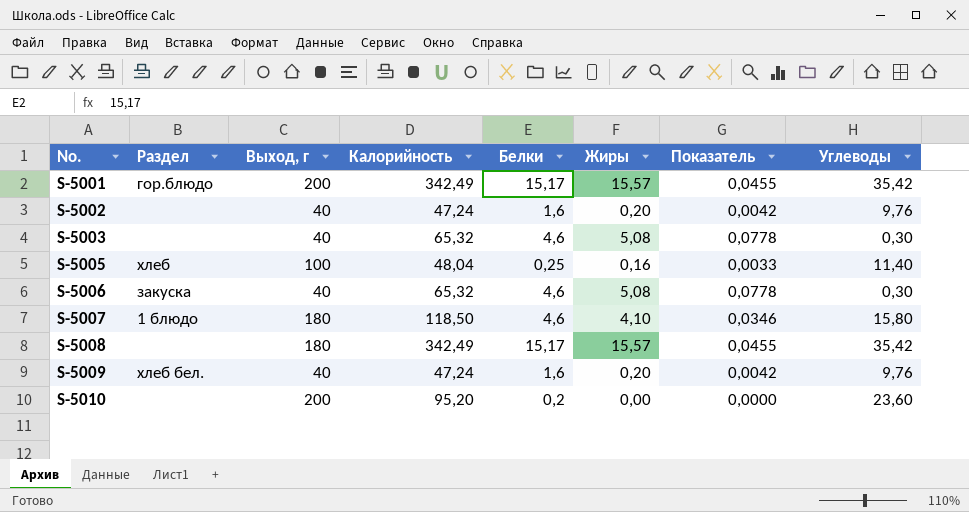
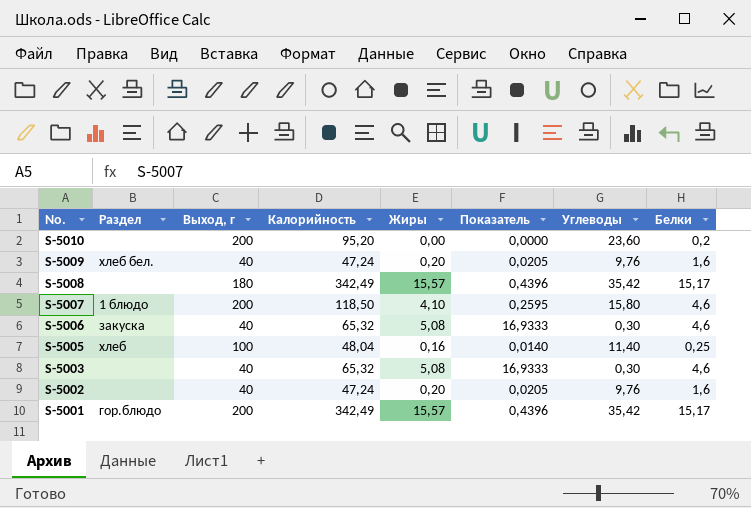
row order: No. ascending -> No. descending
column Показатель | formula: [Жиры] / [Калорийность] -> [Жиры] / [Углеводы]
column Белки | position: 5 -> 8
S-5007 | Выход, г: 180 -> 200

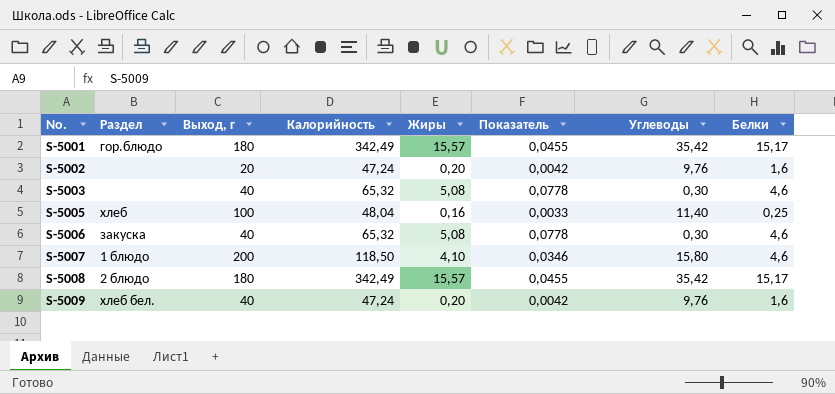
row order: No. descending -> No. ascending
column Показатель | formula: [Жиры] / [Углеводы] -> [Жиры] / [Калорийность]
row S-5010: none | 200 | 95,20 | 0,00 | 0,0000 | 23,60 | 0,2 -> none
S-5001 | Выход, г: 200 -> 180
S-5002 | Выход, г: 40 -> 20
S-5008 | Раздел: none -> 2 блюдо

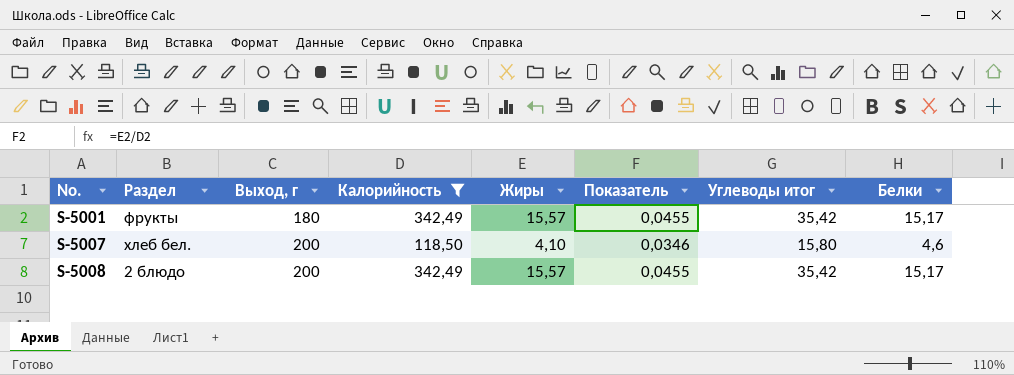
filter: none -> Калорийность >= 118,50
column name: Углеводы -> Углеводы итог
S-5001 | Раздел: гор.блюдо -> фрукты
S-5007 | Раздел: 1 блюдо -> хлеб бел.
S-5008 | Выход, г: 180 -> 200

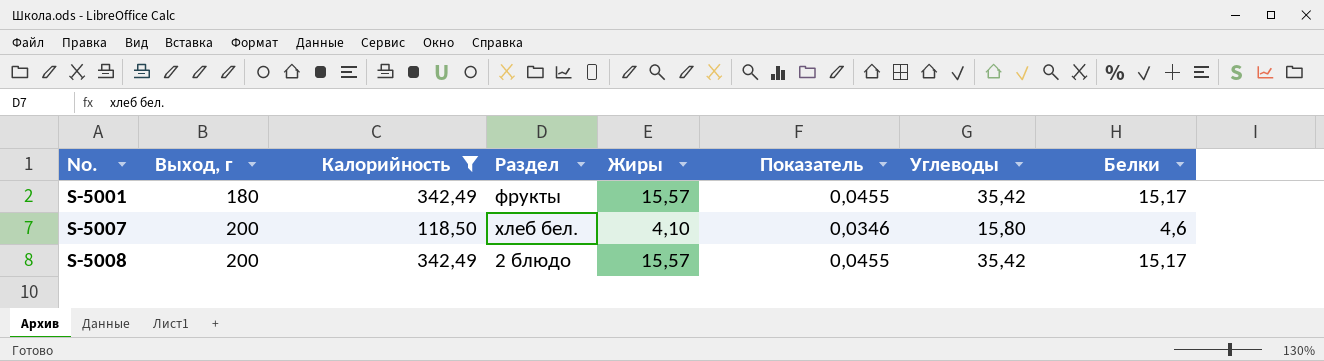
column Раздел | position: 2 -> 4
column name: Углеводы итог -> Углеводы

